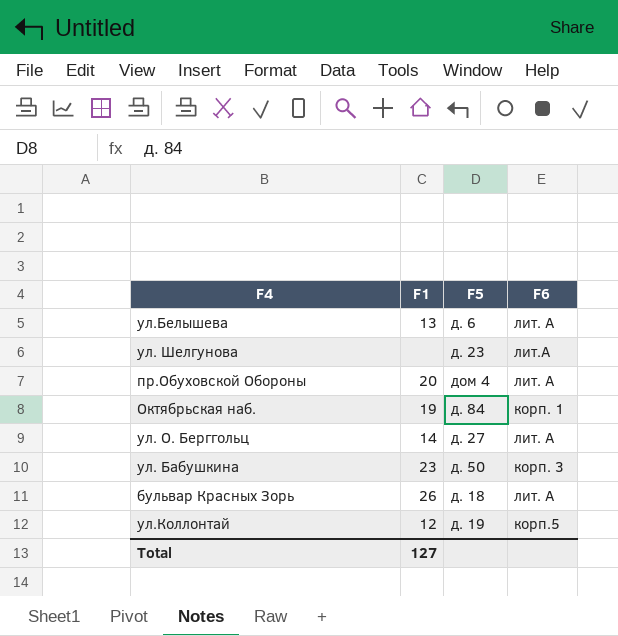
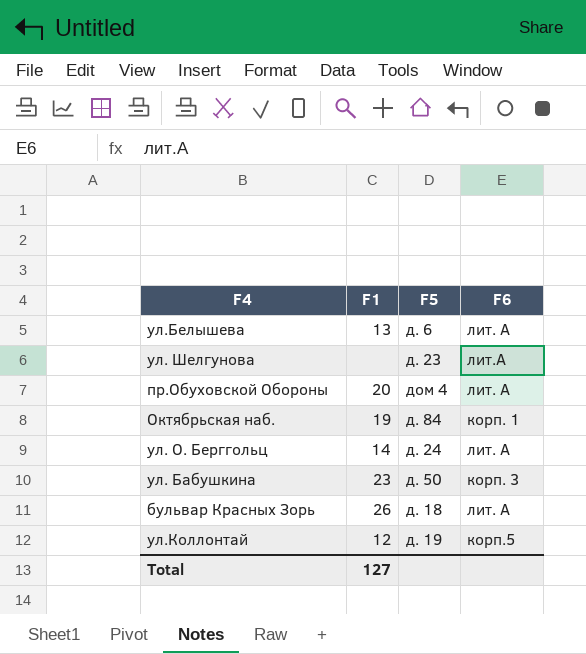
ул. О. Берггольц | F5: д. 27 -> д. 24

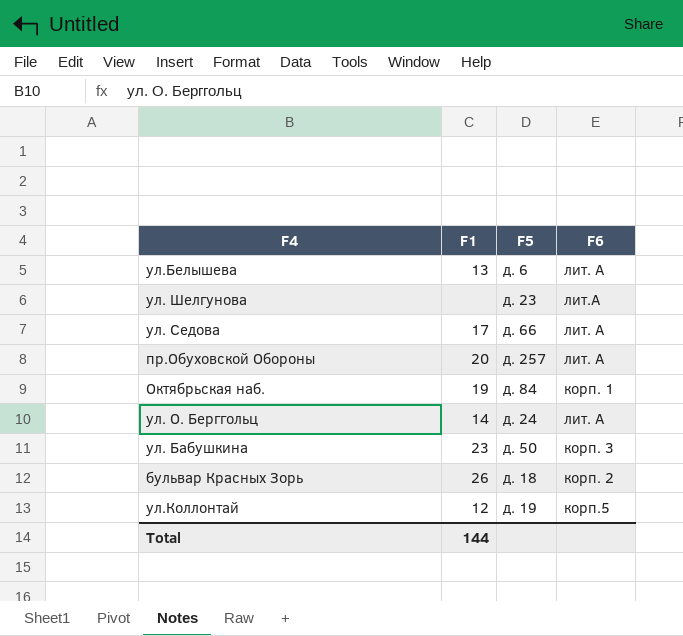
row ул. Седова: none -> 17 | д. 66 | лит. А
пр.Обуховской Обороны | F5: дом 4 -> д. 257
бульвар Красных Зорь | F6: лит. А -> корп. 2
Total | F1: 127 -> 144

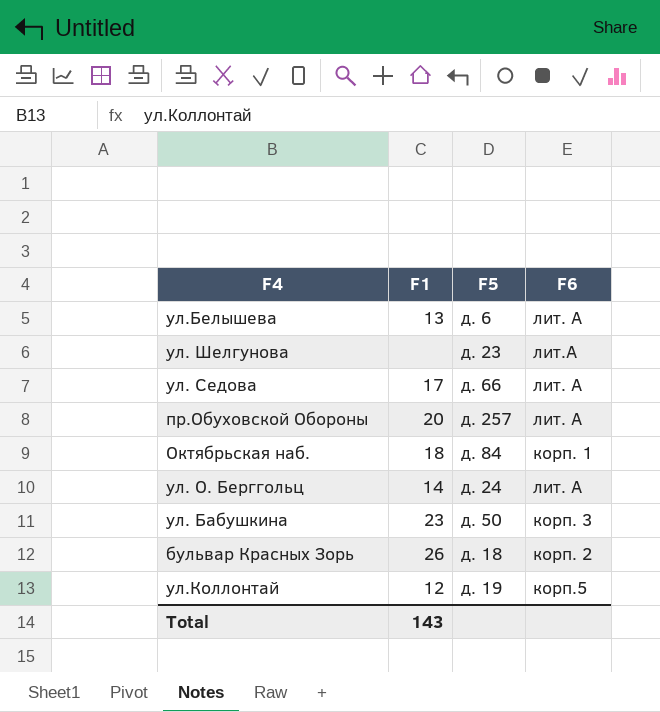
Октябрьская наб. | F1: 19 -> 18
Total | F1: 144 -> 143

